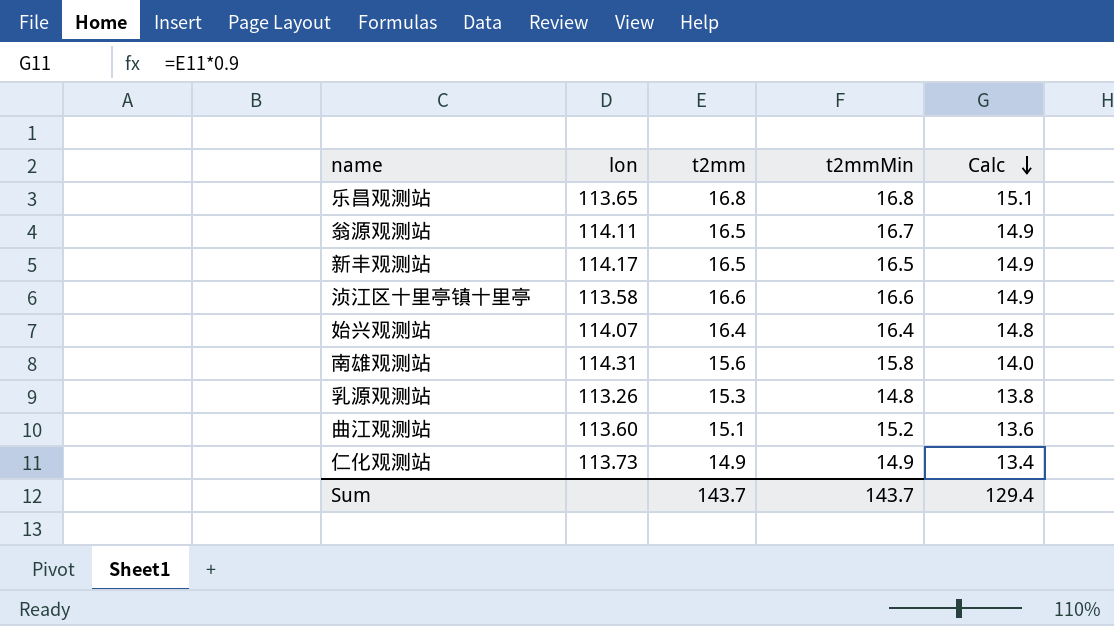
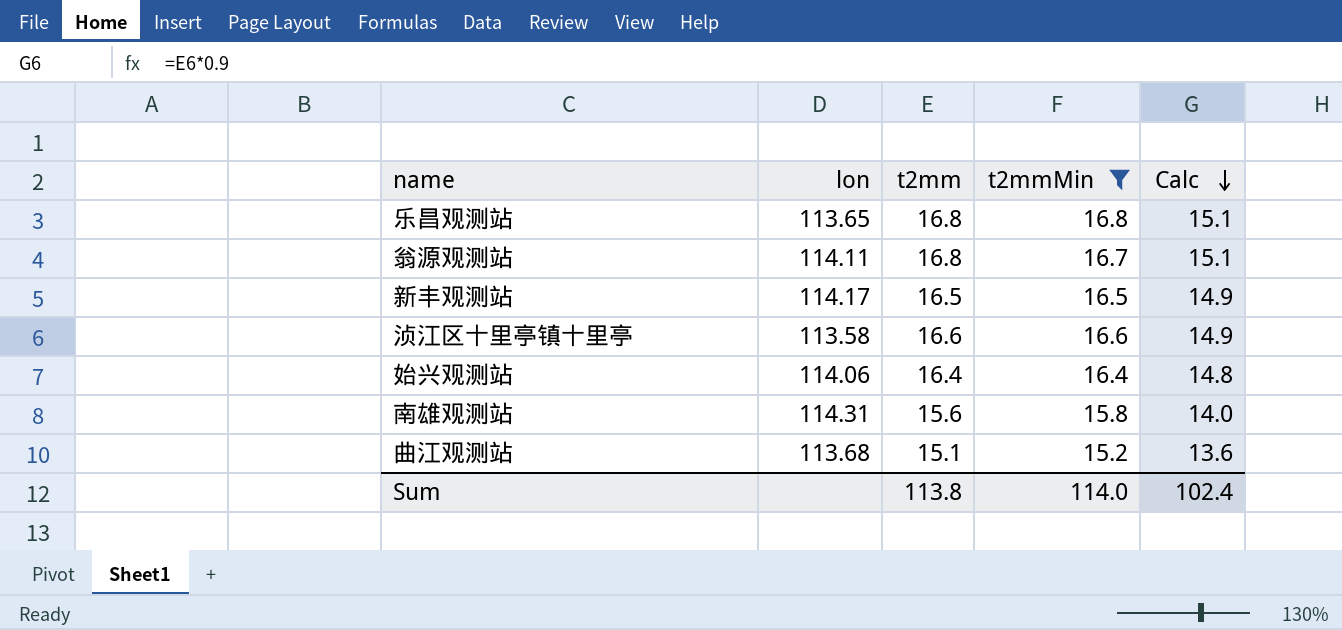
filter: none -> t2mmMin >= 15.2
翁源观测站 | t2mm: 16.5 -> 16.8
翁源观测站 | Calc: 14.9 -> 15.1
始兴观测站 | lon: 114.07 -> 114.06
曲江观测站 | lon: 113.60 -> 113.68
Sum | t2mm: 143.7 -> 113.8
Sum | t2mmMin: 143.7 -> 114.0
Sum | Calc: 129.4 -> 102.4

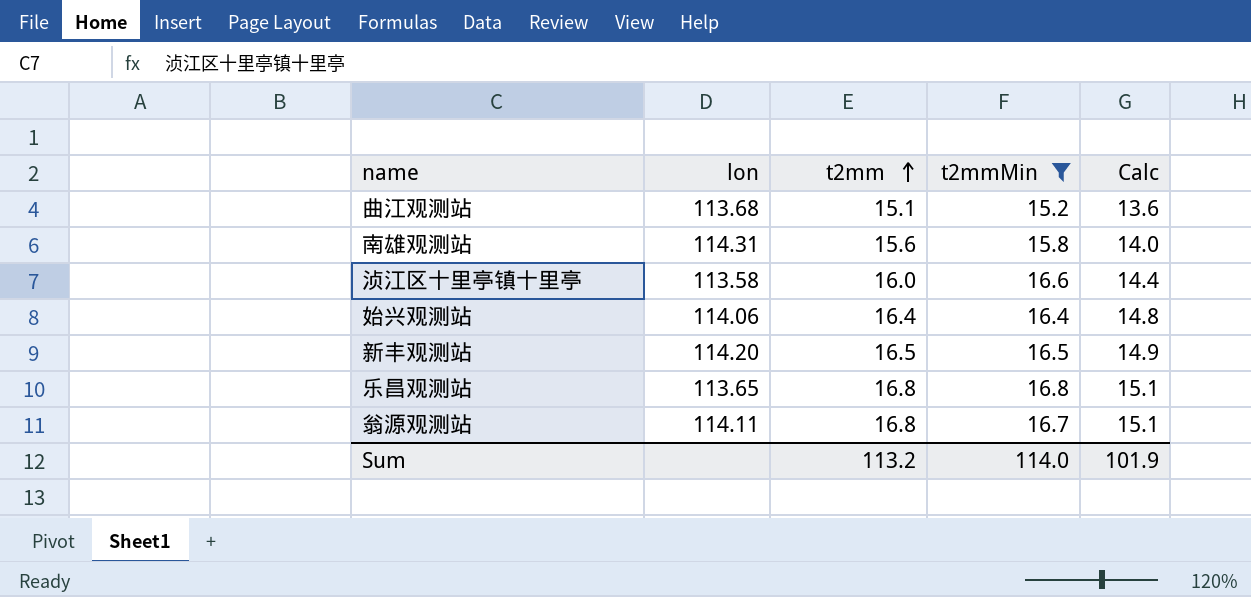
row order: Calc descending -> t2mm ascending
浈江区十里亭镇十里亭 | t2mm: 16.6 -> 16.0
浈江区十里亭镇十里亭 | Calc: 14.9 -> 14.4
新丰观测站 | lon: 114.17 -> 114.20
Sum | t2mm: 113.8 -> 113.2
Sum | Calc: 102.4 -> 101.9

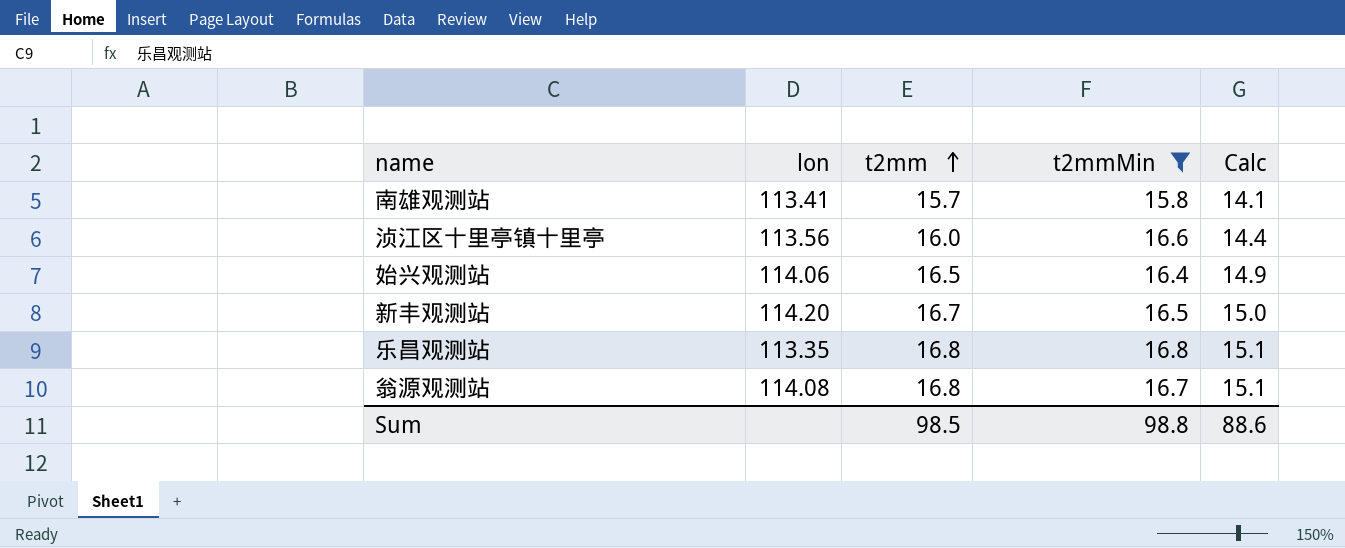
row 曲江观测站: 113.68 | 15.1 | 15.2 | 13.6 -> none
南雄观测站 | lon: 114.31 -> 113.41
南雄观测站 | t2mm: 15.6 -> 15.7
南雄观测站 | Calc: 14.0 -> 14.1
浈江区十里亭镇十里亭 | lon: 113.58 -> 113.56
始兴观测站 | t2mm: 16.4 -> 16.5
始兴观测站 | Calc: 14.8 -> 14.9
新丰观测站 | t2mm: 16.5 -> 16.7
新丰观测站 | Calc: 14.9 -> 15.0
乐昌观测站 | lon: 113.65 -> 113.35
翁源观测站 | lon: 114.11 -> 114.08
Sum | t2mm: 113.2 -> 98.5
Sum | t2mmMin: 114.0 -> 98.8
Sum | Calc: 101.9 -> 88.6

